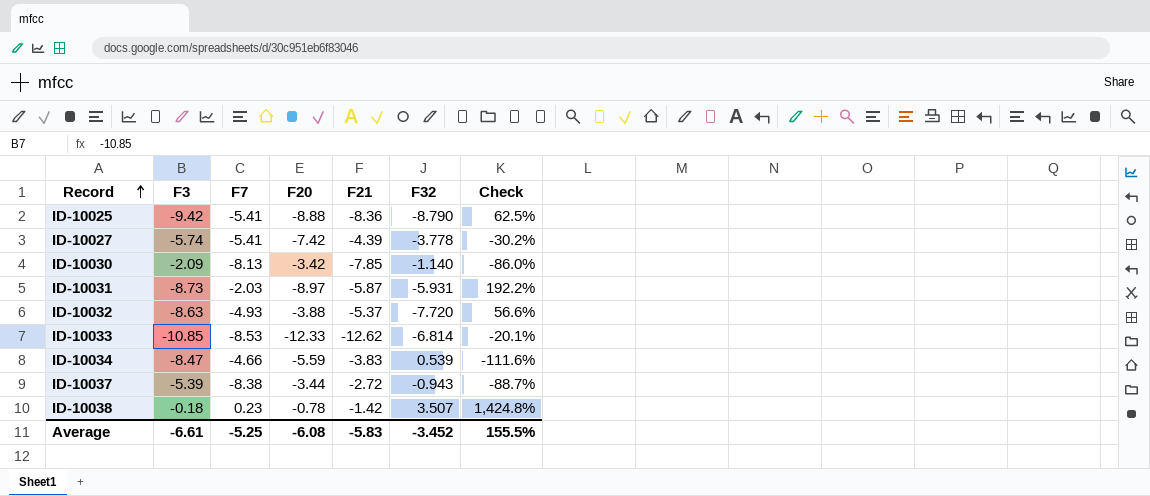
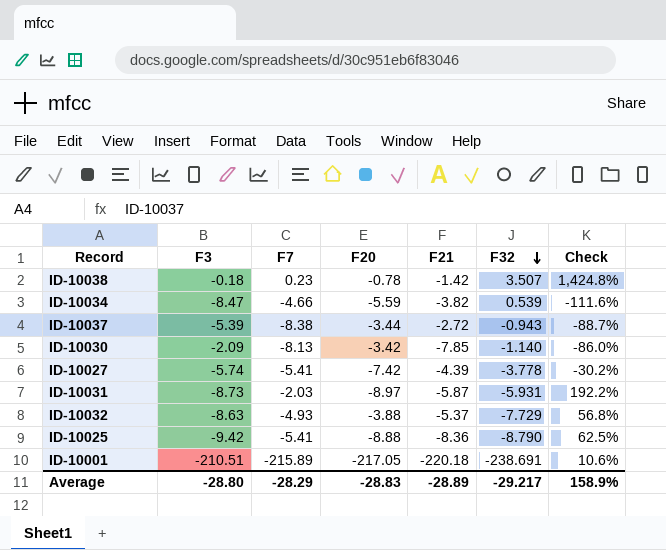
row order: Record ascending -> F32 descending
row ID-10033: -10.85 | -8.53 | -12.33 | -12.62 | -6.814 | -20.1% -> none
ID-10034 | F21: -3.83 -> -3.82
ID-10032 | F32: -7.720 -> -7.729
ID-10032 | Check: 56.6% -> 56.8%
row ID-10001: none -> -210.51 | -215.89 | -217.05 | -220.18 | -238.691 | 10.6%
Average | F3: -6.61 -> -28.80
Average | F7: -5.25 -> -28.29
Average | F20: -6.08 -> -28.83
Average | F21: -5.83 -> -28.89
Average | F32: -3.452 -> -29.217
Average | Check: 155.5% -> 158.9%

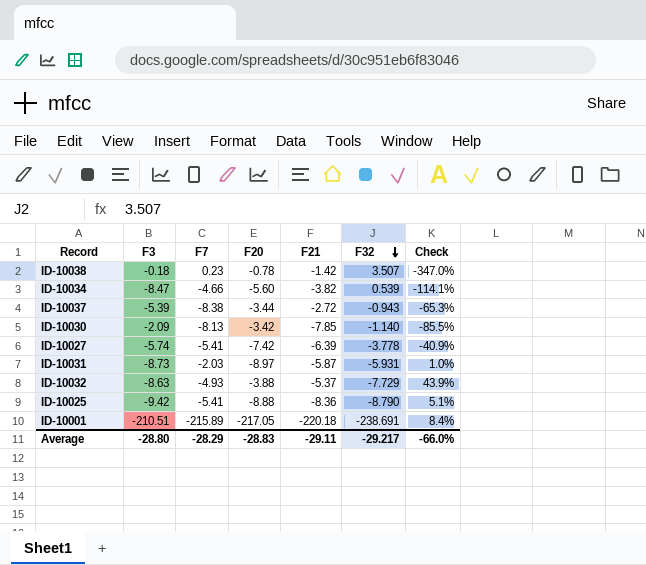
column Check | formula: ([F32] - [F7]) / [F7] -> ([F32] - [F21]) / [F21]
ID-10034 | F20: -5.59 -> -5.60
ID-10027 | F21: -4.39 -> -6.39
Average | F21: -28.89 -> -29.11
Average | Check: 158.9% -> -66.0%

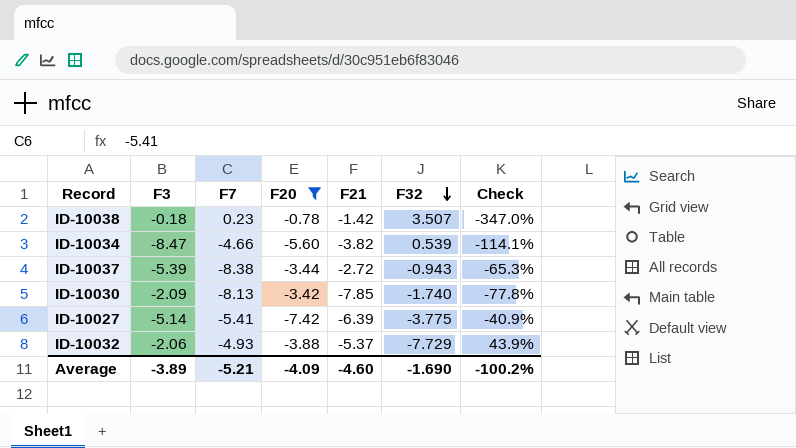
filter: none -> F20 >= -7.42
ID-10030 | F32: -1.140 -> -1.740
ID-10030 | Check: -85.5% -> -77.8%
ID-10027 | F3: -5.74 -> -5.14
ID-10027 | F32: -3.778 -> -3.775
ID-10032 | F3: -8.63 -> -2.06
Average | F3: -28.80 -> -3.89
Average | F7: -28.29 -> -5.21
Average | F20: -28.83 -> -4.09
Average | F21: -29.11 -> -4.60
Average | F32: -29.217 -> -1.690
Average | Check: -66.0% -> -100.2%

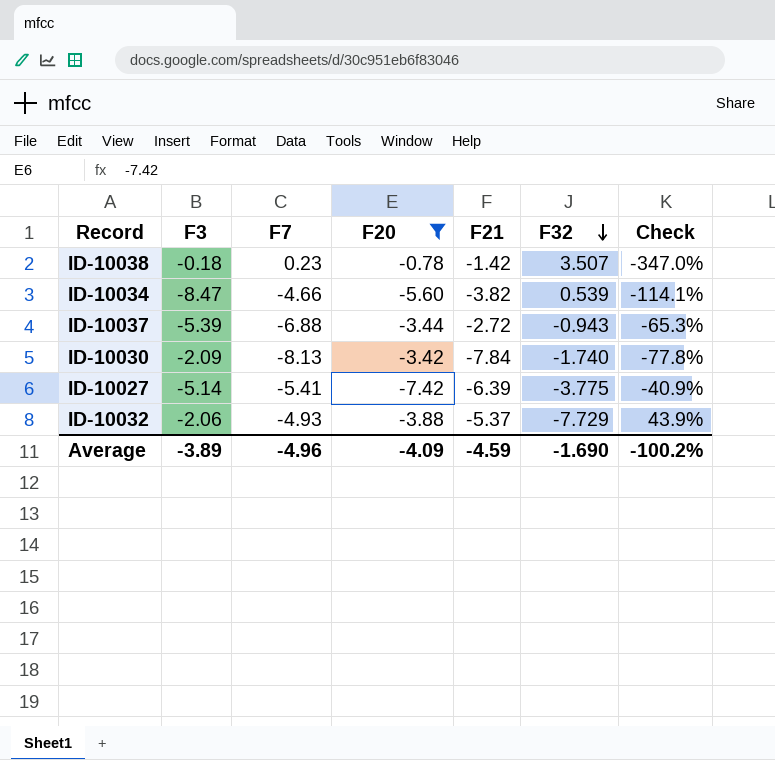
ID-10037 | F7: -8.38 -> -6.88
ID-10030 | F21: -7.85 -> -7.84
Average | F7: -5.21 -> -4.96
Average | F21: -4.60 -> -4.59

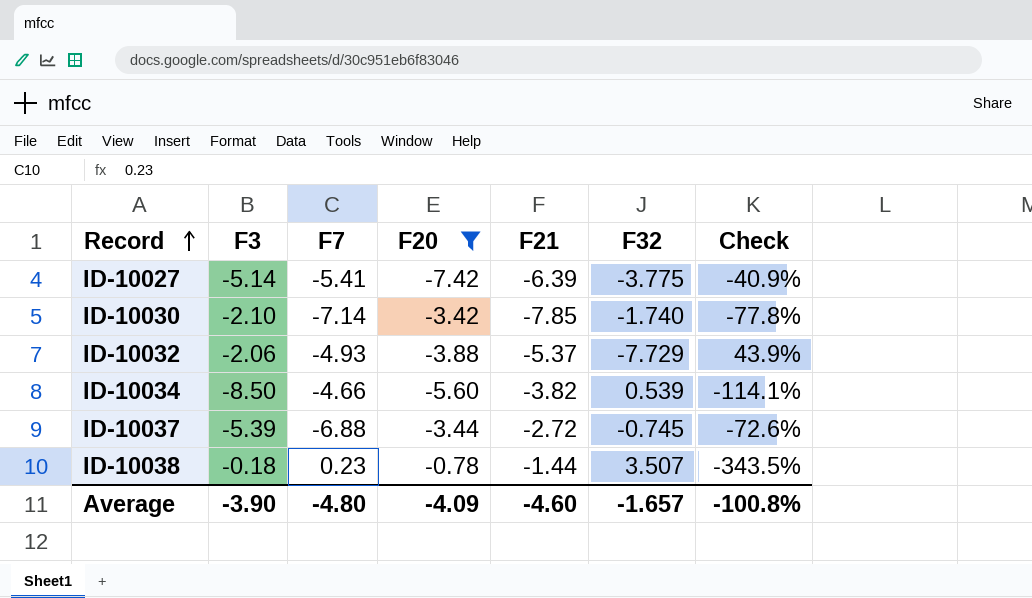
row order: F32 descending -> Record ascending
ID-10030 | F3: -2.09 -> -2.10
ID-10030 | F7: -8.13 -> -7.14
ID-10030 | F21: -7.84 -> -7.85
ID-10034 | F3: -8.47 -> -8.50
ID-10037 | F32: -0.943 -> -0.745
ID-10037 | Check: -65.3% -> -72.6%
ID-10038 | F21: -1.42 -> -1.44
ID-10038 | Check: -347.0% -> -343.5%
Average | F3: -3.89 -> -3.90
Average | F7: -4.96 -> -4.80
Average | F21: -4.59 -> -4.60
Average | F32: -1.690 -> -1.657
Average | Check: -100.2% -> -100.8%

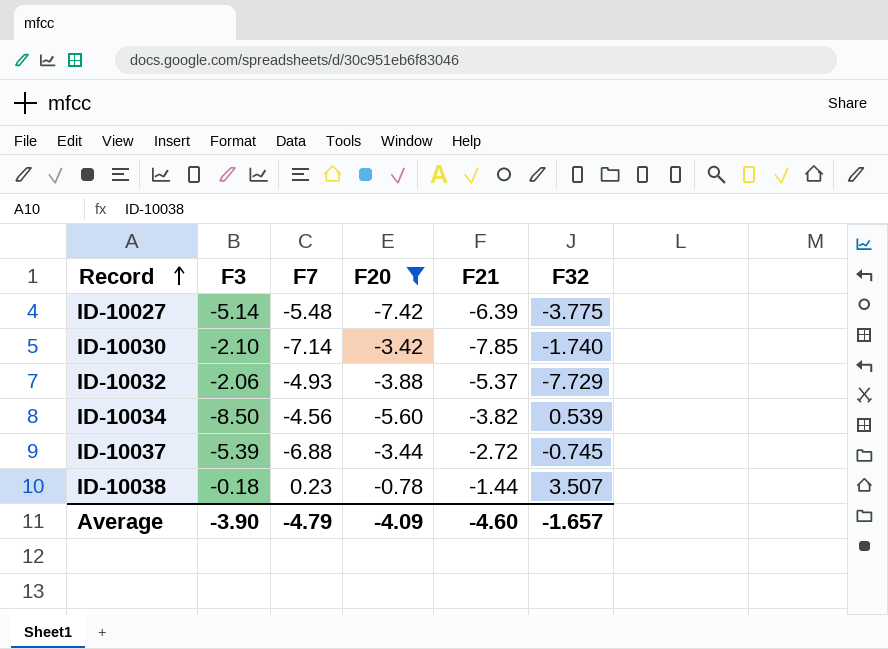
column Check | formula: ([F32] - [F21]) / [F21] -> none
ID-10027 | F7: -5.41 -> -5.48
ID-10034 | F7: -4.66 -> -4.56
Average | F7: -4.80 -> -4.79

